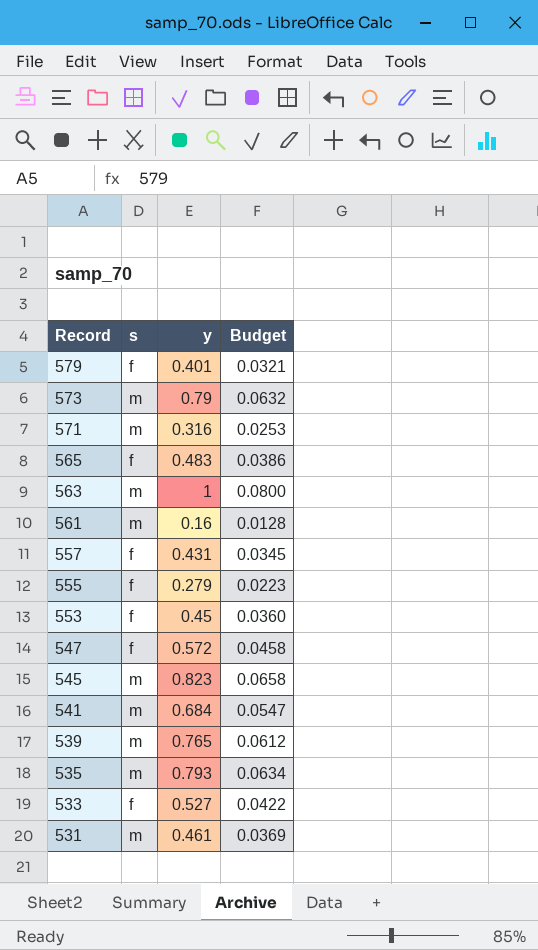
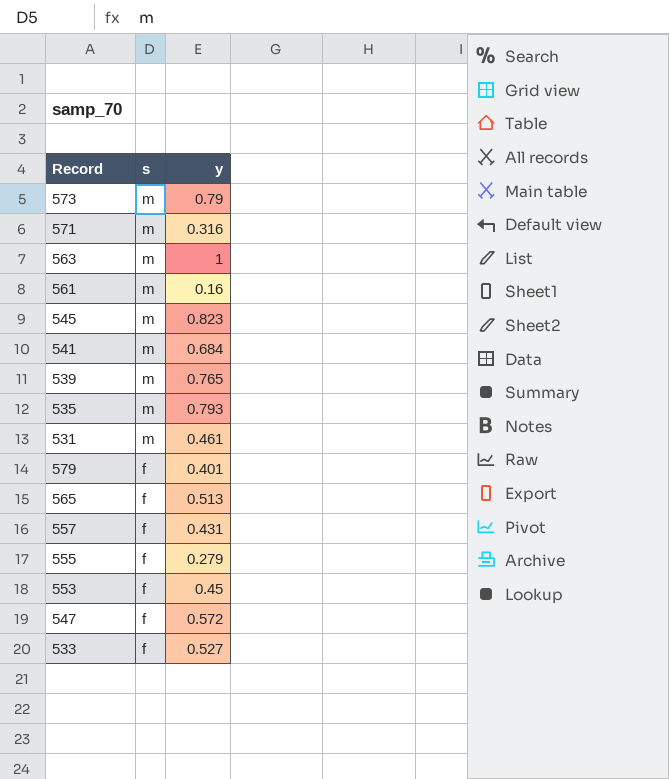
row order: Record descending -> s descending
column Budget | formula: [y] * 0.08 -> none
565 | y: 0.483 -> 0.513

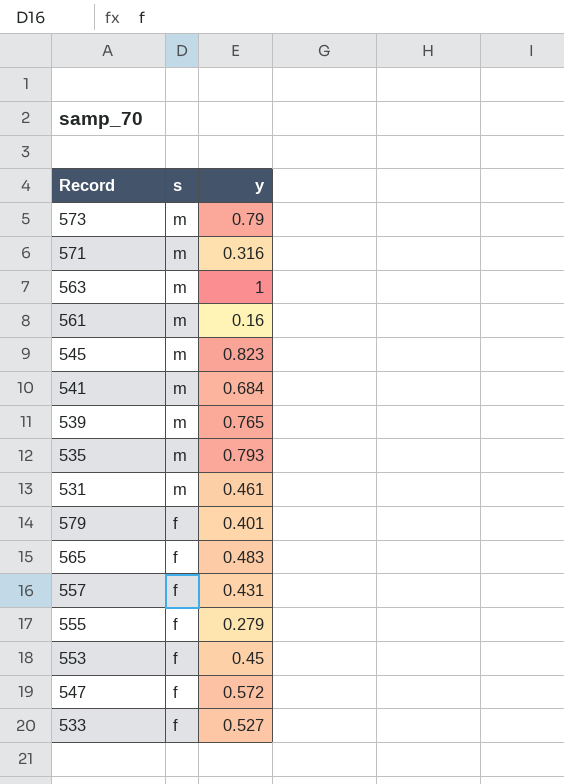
565 | y: 0.513 -> 0.483

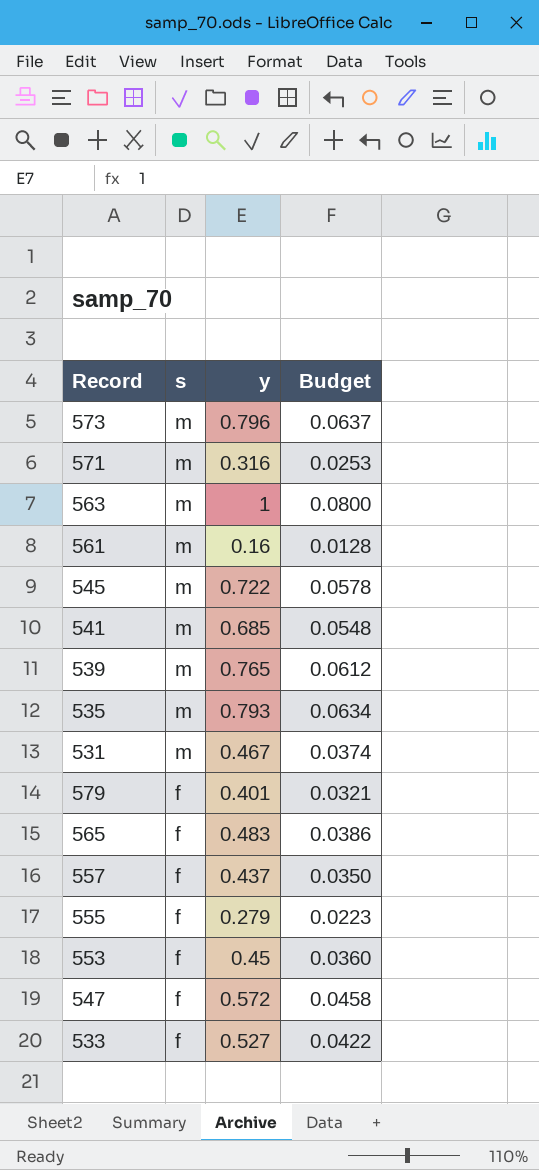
column Budget | formula: none -> [y] * 0.08
573 | y: 0.79 -> 0.796
545 | y: 0.823 -> 0.722
541 | y: 0.684 -> 0.685
531 | y: 0.461 -> 0.467
557 | y: 0.431 -> 0.437

